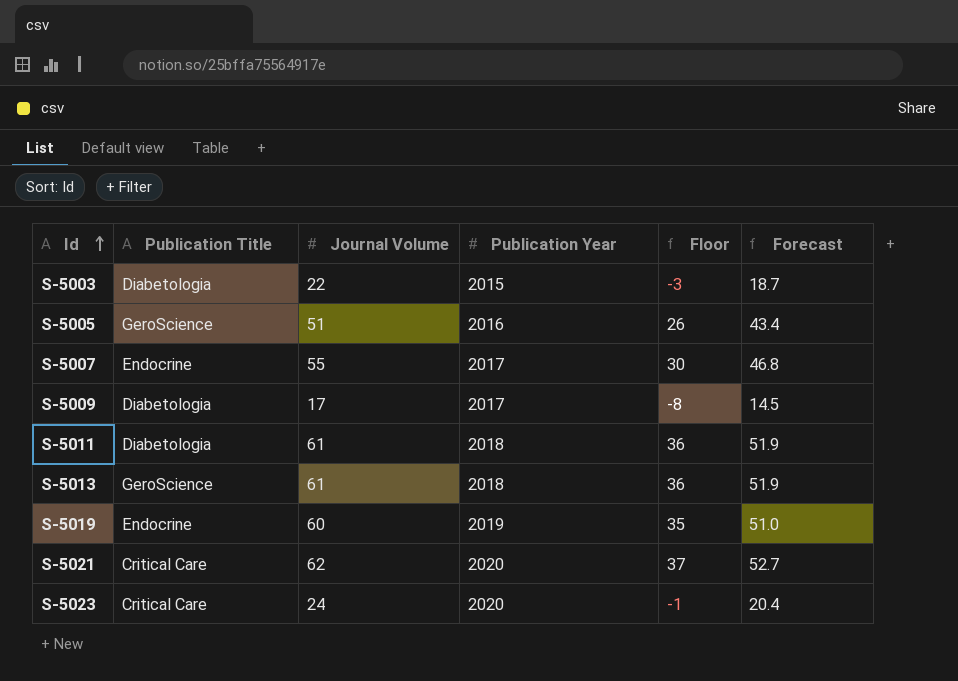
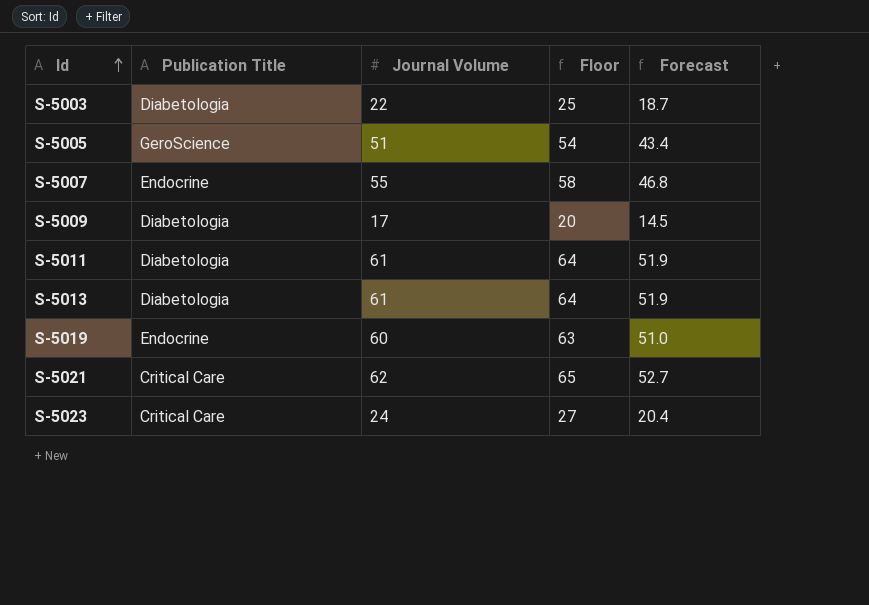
column Publication Year | position: 4 -> none
column Floor | formula: [Journal Volume] - 25 -> [Journal Volume] + 3
S-5013 | Publication Title: GeroScience -> Diabetologia

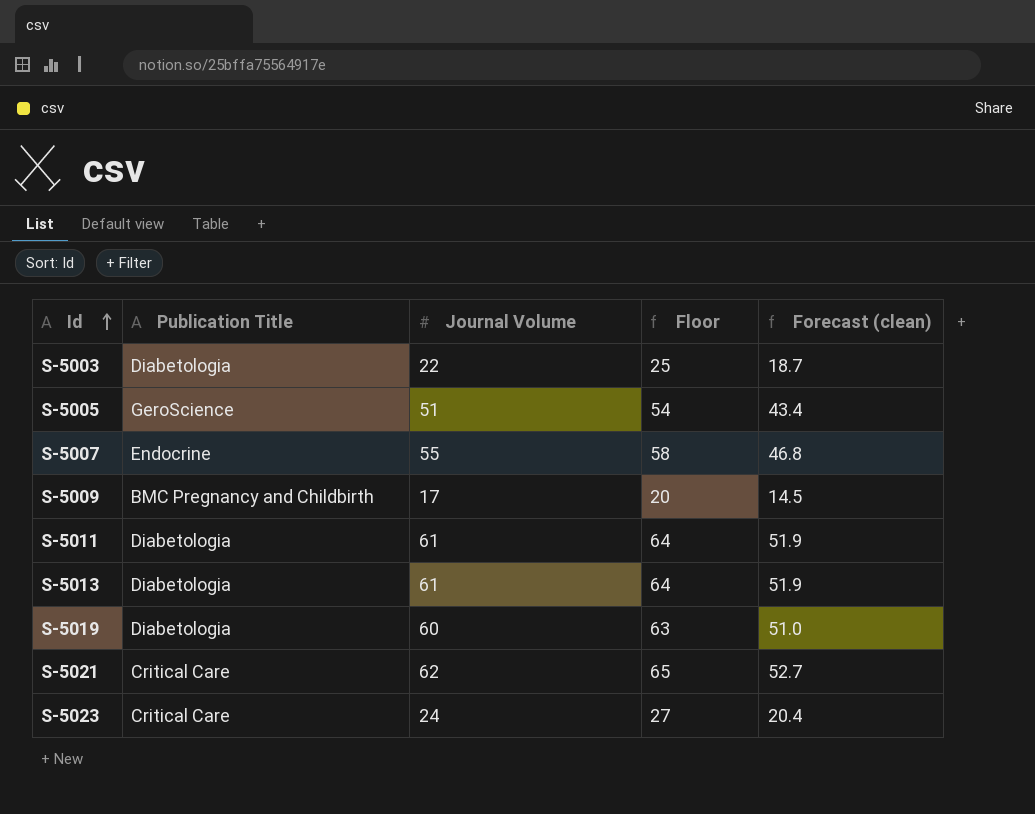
column name: Forecast -> Forecast (clean)
S-5009 | Publication Title: Diabetologia -> BMC Pregnancy and Childbirth
S-5019 | Publication Title: Endocrine -> Diabetologia

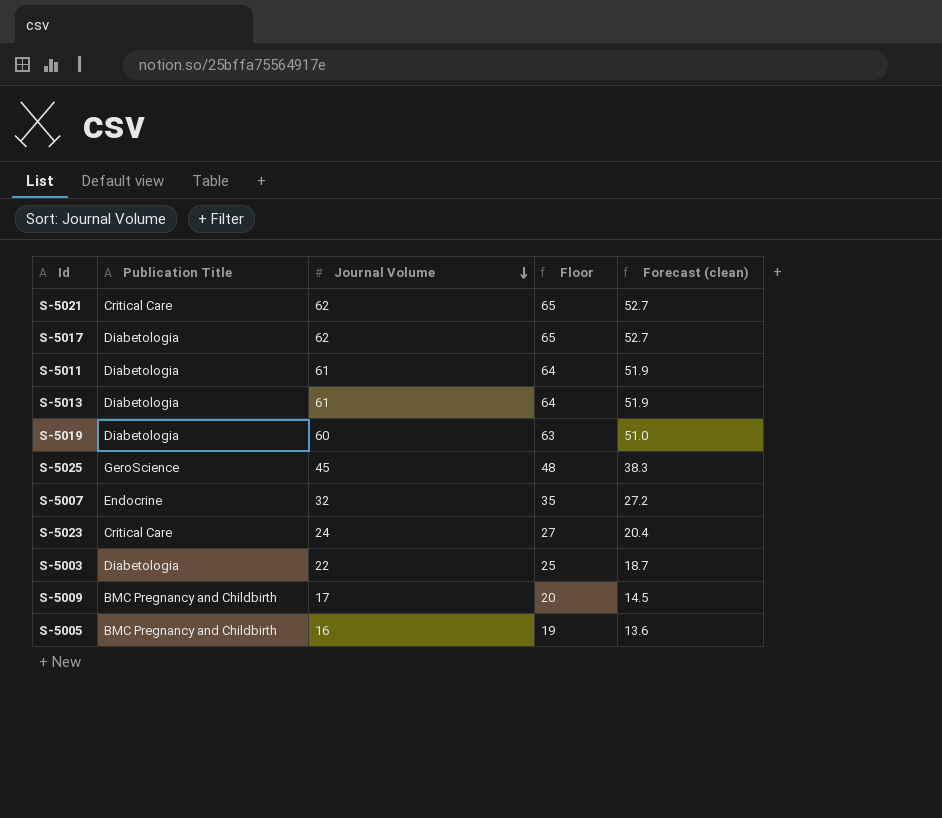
row order: Id ascending -> Journal Volume descending
row S-5017: none -> Diabetologia | 62 | 65 | 52.7
row S-5025: none -> GeroScience | 45 | 48 | 38.3
S-5007 | Journal Volume: 55 -> 32
S-5007 | Floor: 58 -> 35
S-5007 | Forecast (clean): 46.8 -> 27.2
S-5005 | Publication Title: GeroScience -> BMC Pregnancy and Childbirth
S-5005 | Journal Volume: 51 -> 16
S-5005 | Floor: 54 -> 19
S-5005 | Forecast (clean): 43.4 -> 13.6

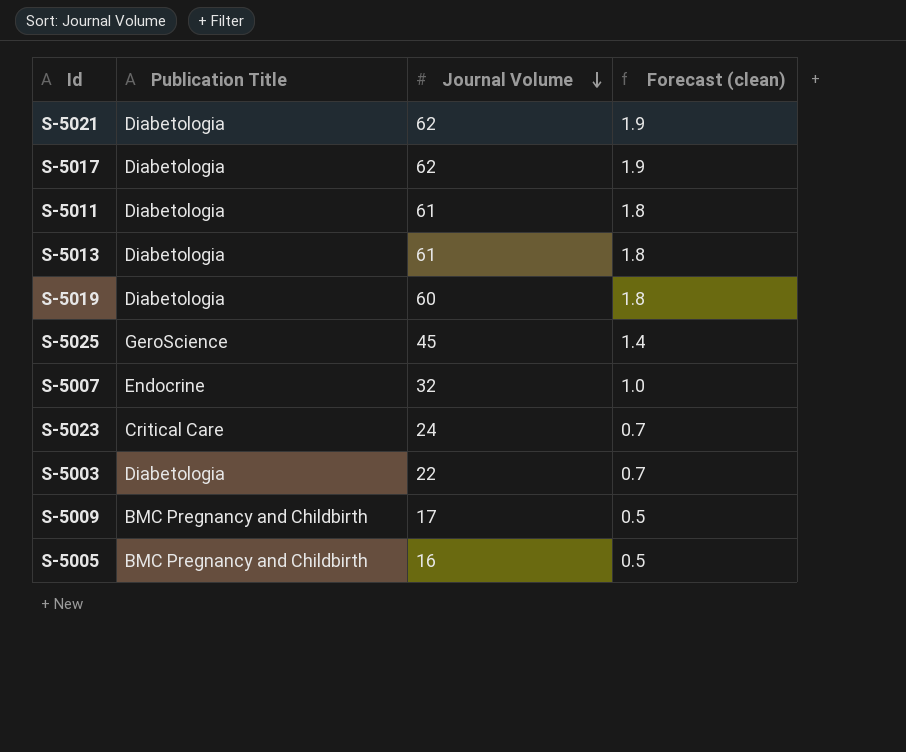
column Floor | formula: [Journal Volume] + 3 -> none
column Forecast (clean) | formula: [Journal Volume] * 0.85 -> [Journal Volume] * 0.03
S-5021 | Publication Title: Critical Care -> Diabetologia

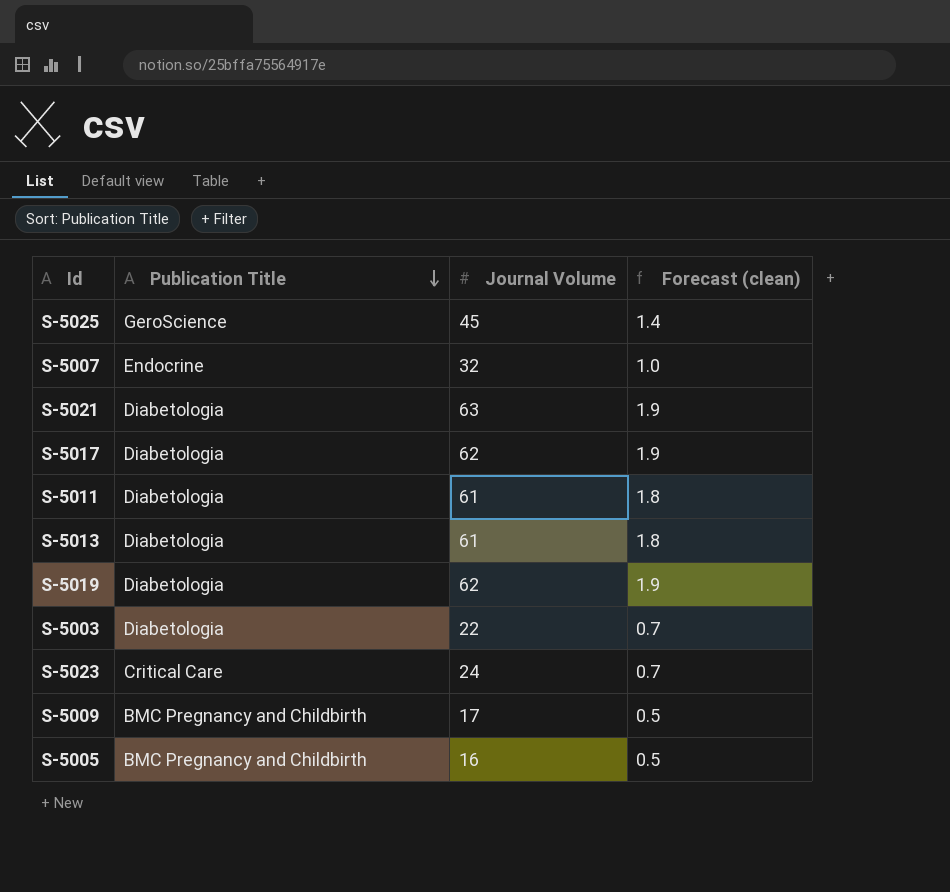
row order: Journal Volume descending -> Publication Title descending
S-5021 | Journal Volume: 62 -> 63
S-5019 | Journal Volume: 60 -> 62
S-5019 | Forecast (clean): 1.8 -> 1.9

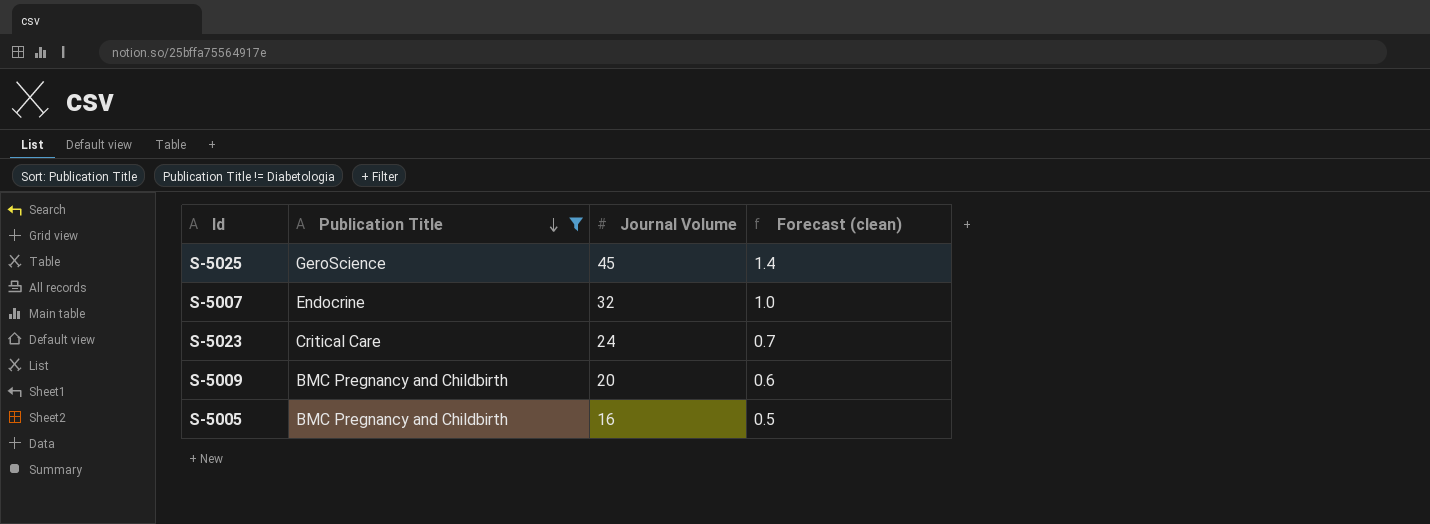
filter: none -> Publication Title != Diabetologia
S-5009 | Journal Volume: 17 -> 20
S-5009 | Forecast (clean): 0.5 -> 0.6

